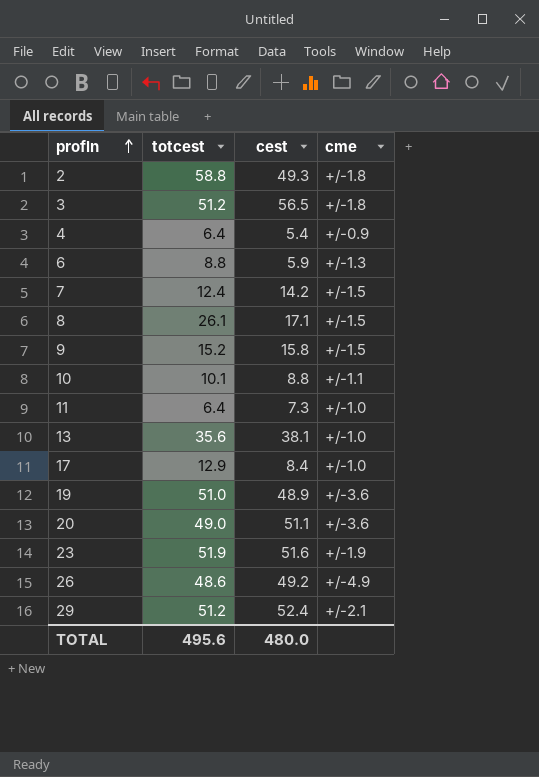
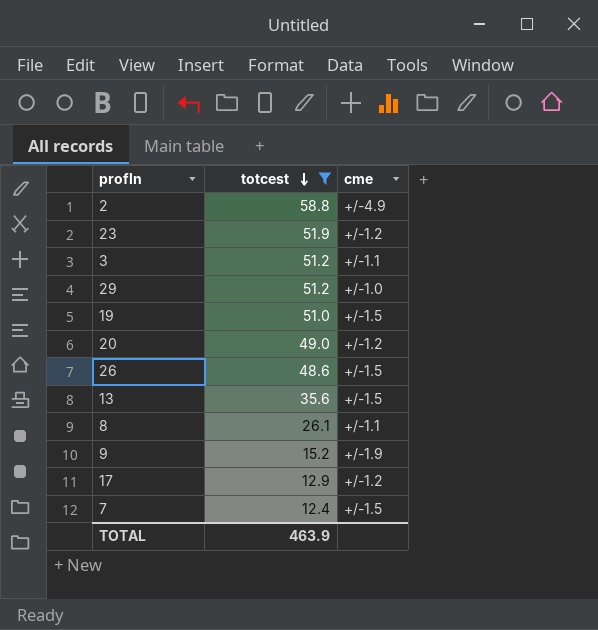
filter: none -> totcest >= 12.4
row order: profln ascending -> totcest descending
column cest | position: 3 -> none
2 | cme: +/-1.8 -> +/-4.9
23 | cme: +/-1.9 -> +/-1.2
3 | cme: +/-1.8 -> +/-1.1
29 | cme: +/-2.1 -> +/-1.0
19 | cme: +/-3.6 -> +/-1.5
20 | cme: +/-3.6 -> +/-1.2
26 | cme: +/-4.9 -> +/-1.5
13 | cme: +/-1.0 -> +/-1.5
8 | cme: +/-1.5 -> +/-1.1
9 | cme: +/-1.5 -> +/-1.9
17 | cme: +/-1.0 -> +/-1.2
TOTAL | totcest: 495.6 -> 463.9

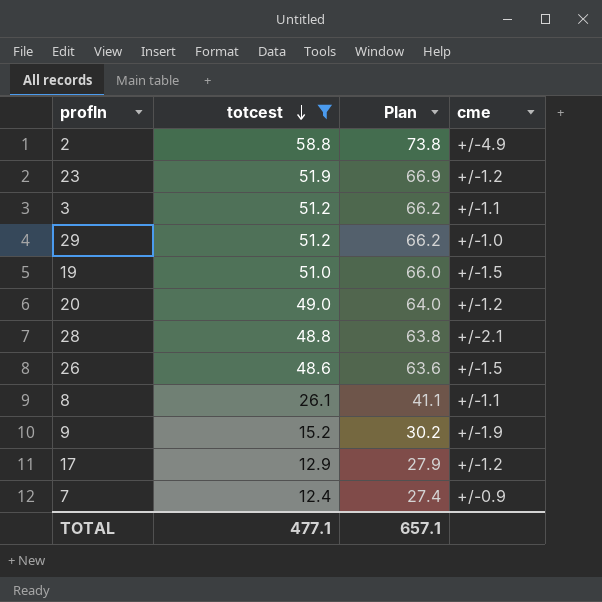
column Plan | formula: none -> [totcest] + 15
row 13: 35.6 | +/-1.5 -> none
row 28: none -> 48.8 | 63.8 | +/-2.1
7 | cme: +/-1.5 -> +/-0.9
TOTAL | totcest: 463.9 -> 477.1

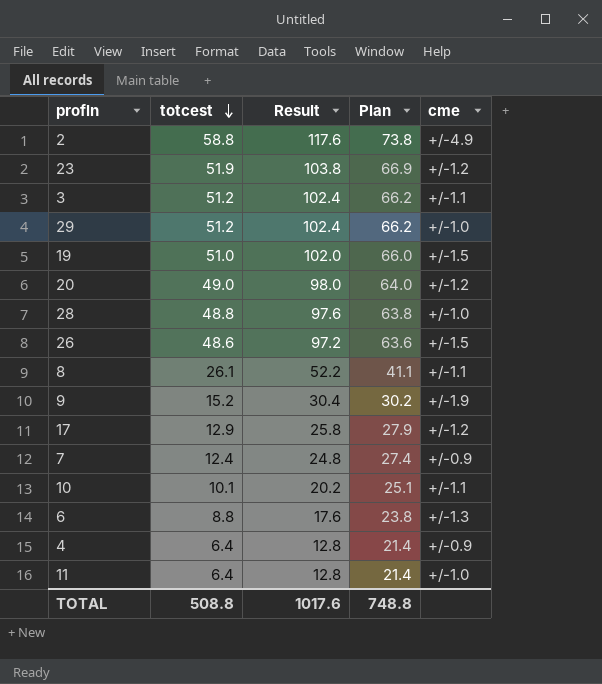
filter: totcest >= 12.4 -> none
column Result | formula: none -> [totcest] * 2
28 | cme: +/-2.1 -> +/-1.0
TOTAL | totcest: 477.1 -> 508.8
TOTAL | Plan: 657.1 -> 748.8

